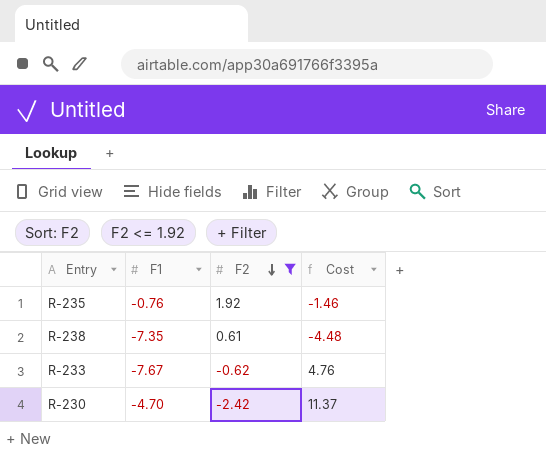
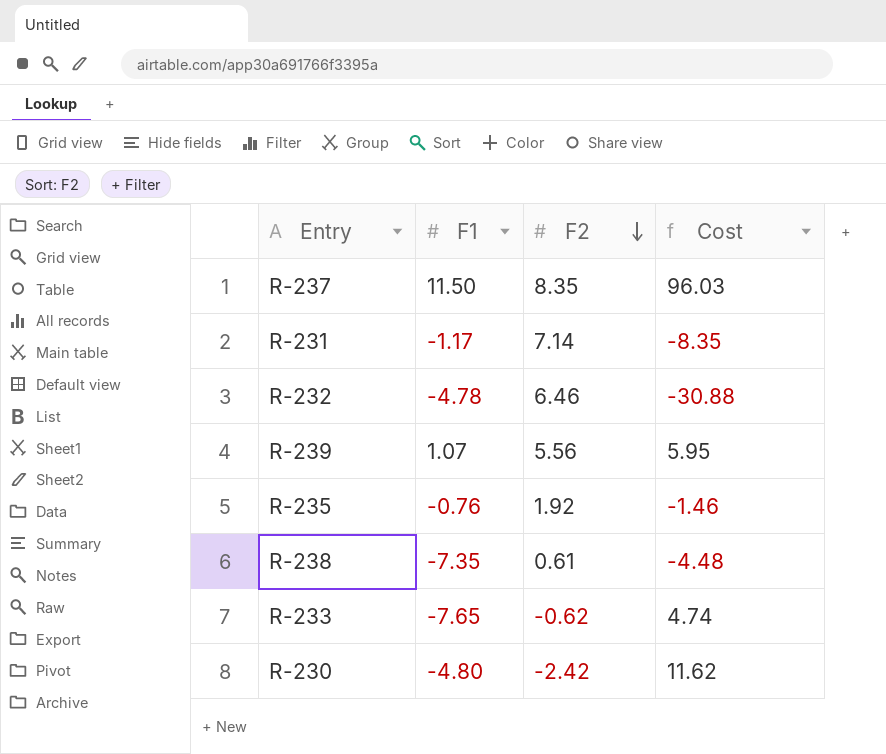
filter: F2 <= 1.92 -> none
R-233 | F1: -7.67 -> -7.65
R-233 | Cost: 4.76 -> 4.74
R-230 | F1: -4.70 -> -4.80
R-230 | Cost: 11.37 -> 11.62

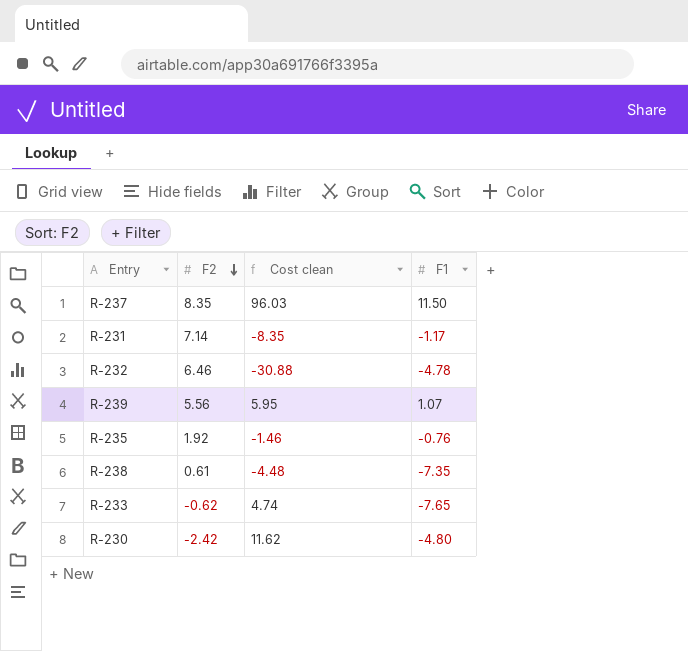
column name: Cost -> Cost clean
column F1 | position: 2 -> 4

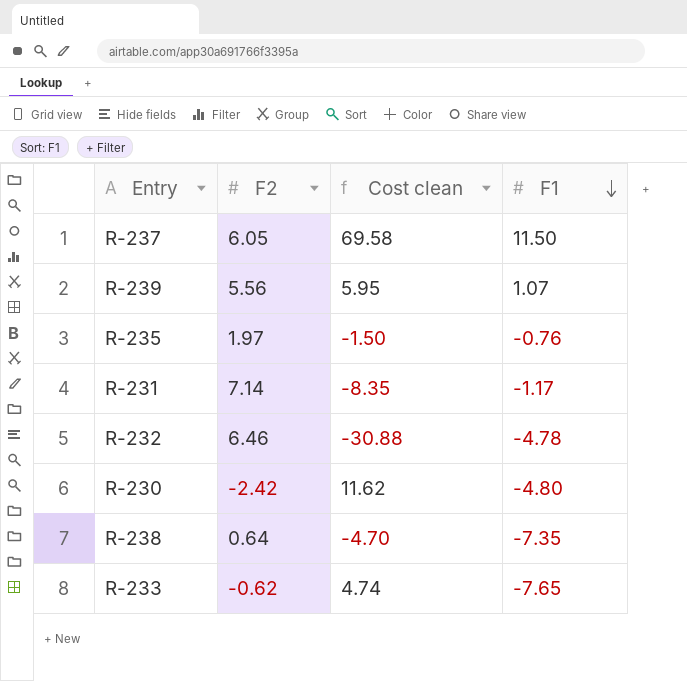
row order: F2 descending -> F1 descending
R-237 | F2: 8.35 -> 6.05
R-237 | Cost clean: 96.03 -> 69.58
R-235 | F2: 1.92 -> 1.97
R-235 | Cost clean: -1.46 -> -1.50
R-238 | F2: 0.61 -> 0.64
R-238 | Cost clean: -4.48 -> -4.70

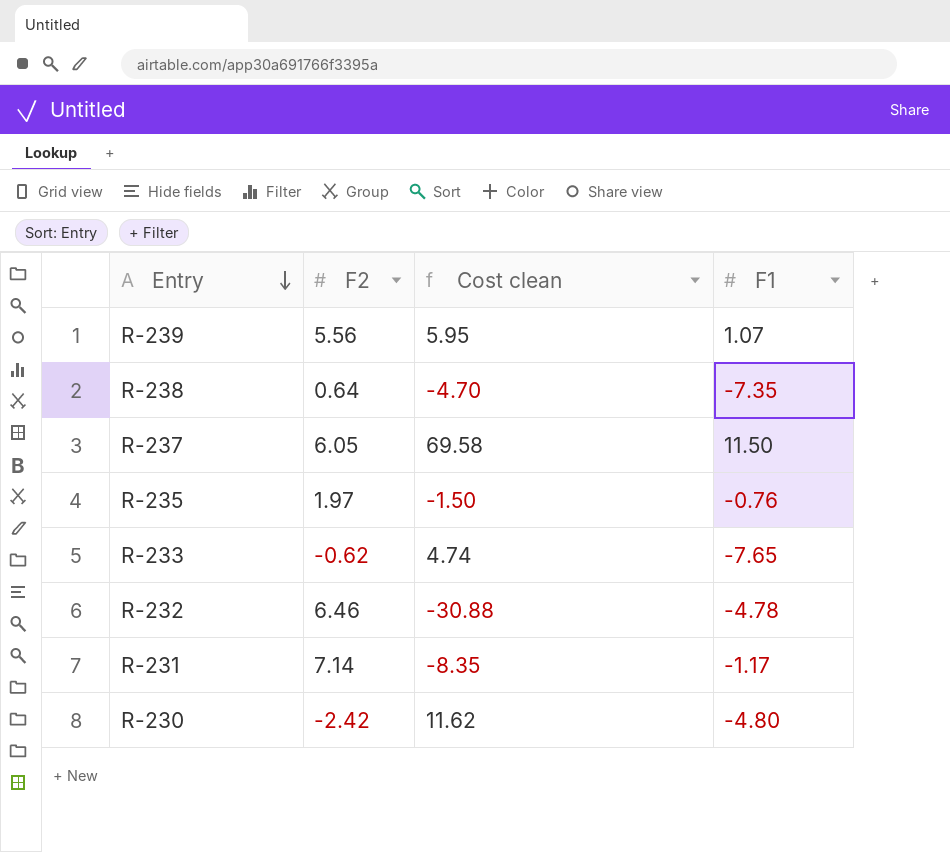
row order: F1 descending -> Entry descending

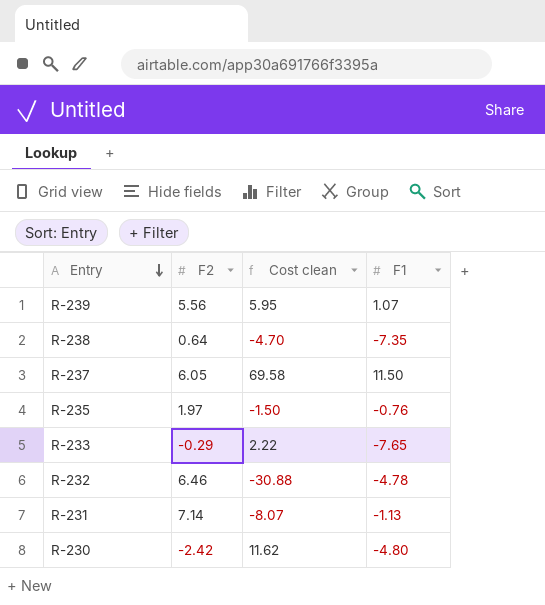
R-233 | F2: -0.62 -> -0.29
R-233 | Cost clean: 4.74 -> 2.22
R-231 | Cost clean: -8.35 -> -8.07
R-231 | F1: -1.17 -> -1.13

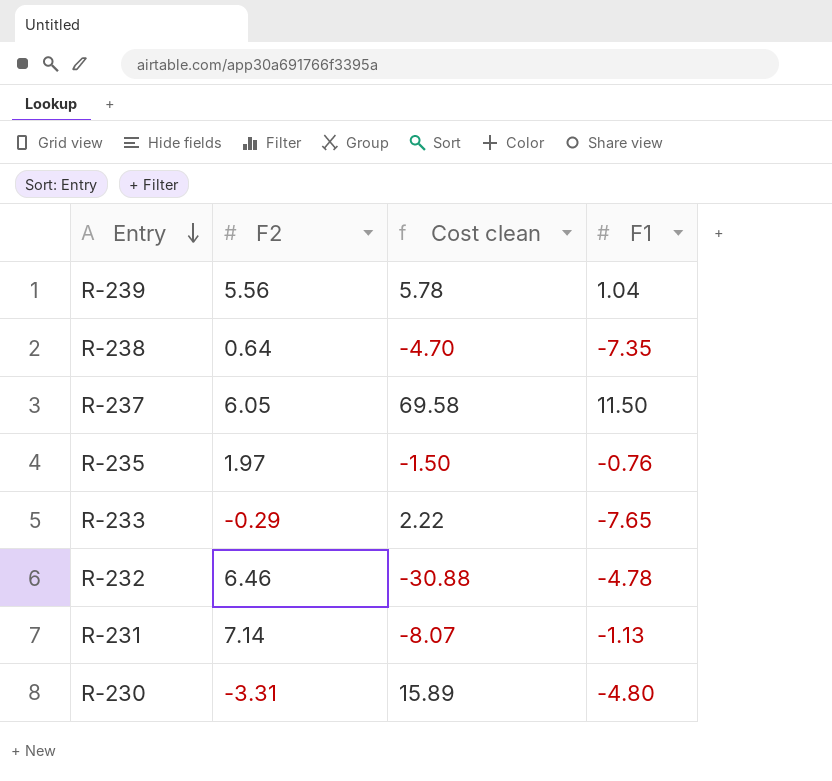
R-239 | Cost clean: 5.95 -> 5.78
R-239 | F1: 1.07 -> 1.04
R-230 | F2: -2.42 -> -3.31
R-230 | Cost clean: 11.62 -> 15.89

